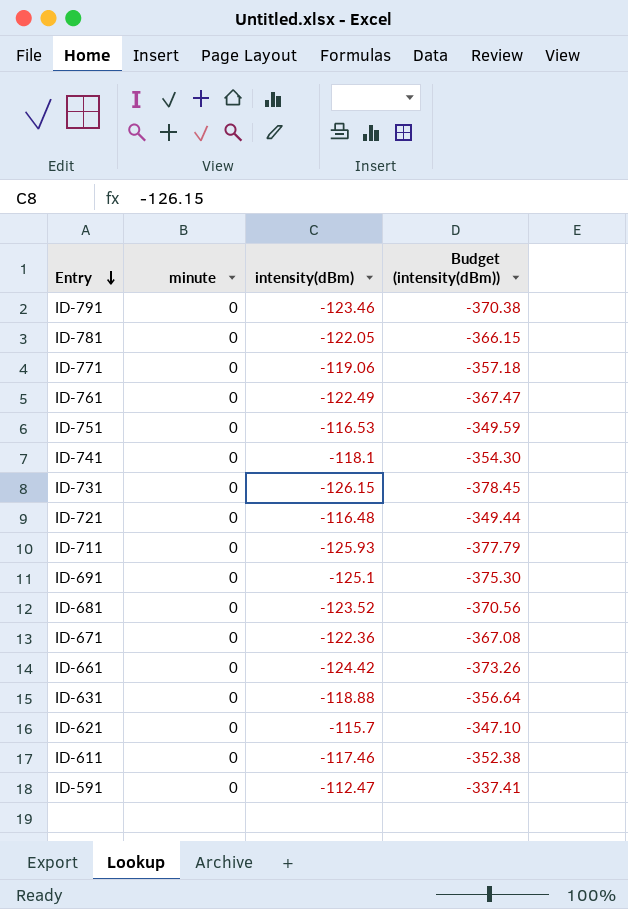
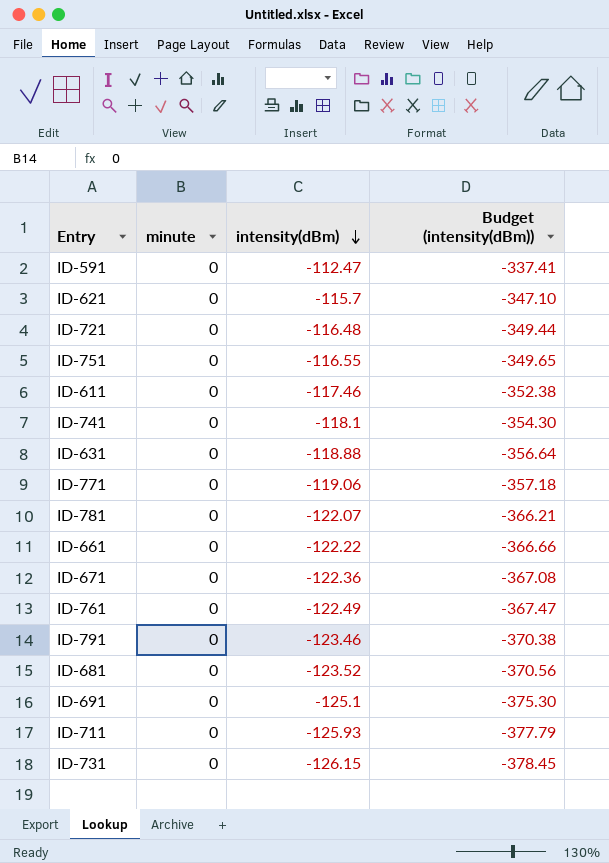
row order: Entry descending -> intensity(dBm) descending
ID-751 | intensity(dBm): -116.53 -> -116.55
ID-751 | Budget (intensity(dBm)): -349.59 -> -349.65
ID-781 | intensity(dBm): -122.05 -> -122.07
ID-781 | Budget (intensity(dBm)): -366.15 -> -366.21
ID-661 | intensity(dBm): -124.42 -> -122.22
ID-661 | Budget (intensity(dBm)): -373.26 -> -366.66

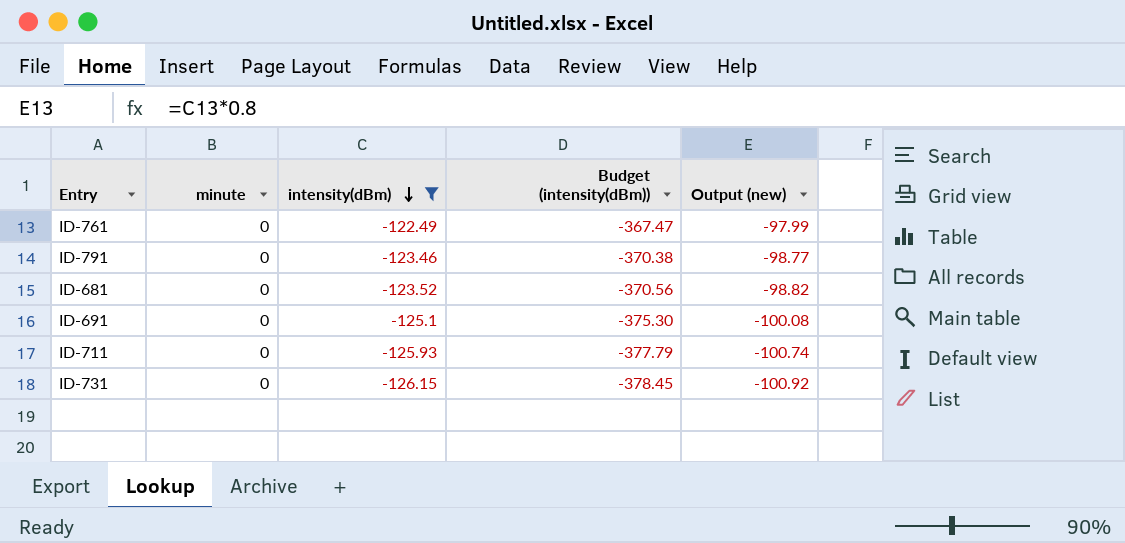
filter: none -> intensity(dBm) <= -122.49
column Output (new) | formula: none -> [intensity(dBm)] * 0.8

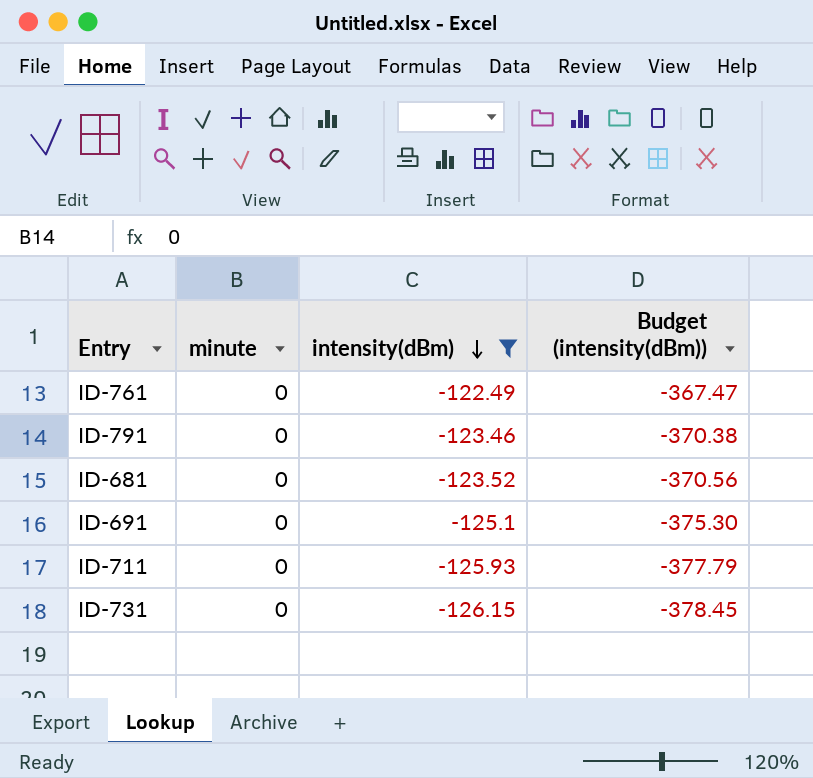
column Output (new) | formula: [intensity(dBm)] * 0.8 -> none

